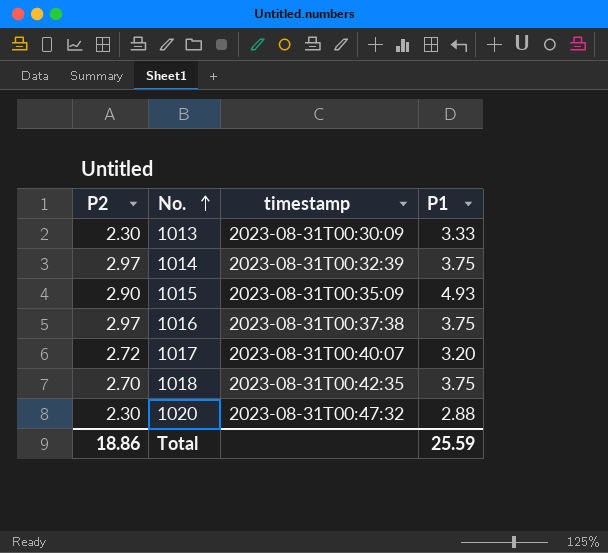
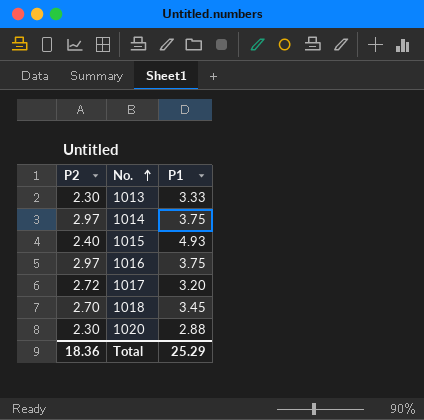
column timestamp | position: 3 -> none
1015 | P2: 2.90 -> 2.40
1018 | P1: 3.75 -> 3.45
Total | P2: 18.86 -> 18.36
Total | P1: 25.59 -> 25.29

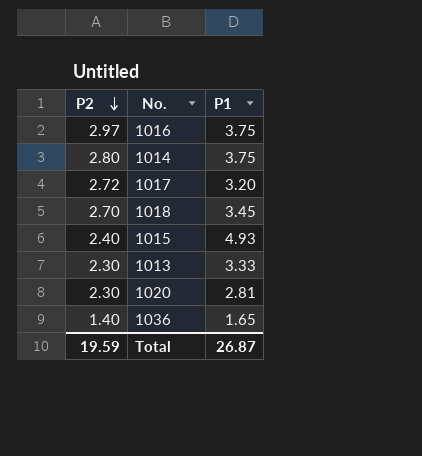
row order: No. ascending -> P2 descending
1014 | P2: 2.97 -> 2.80
1020 | P1: 2.88 -> 2.81
row 1036: none -> 1.40 | 1.65
Total | P2: 18.36 -> 19.59
Total | P1: 25.29 -> 26.87

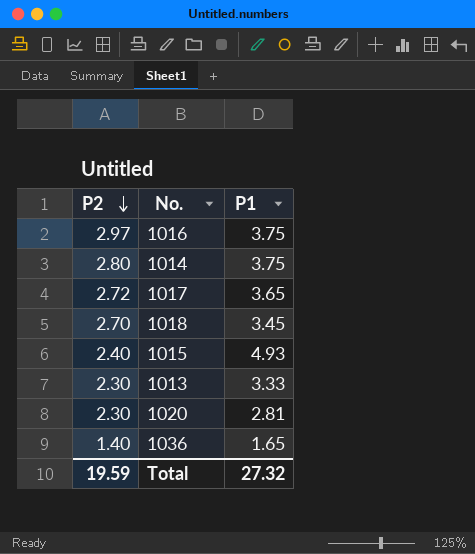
1017 | P1: 3.20 -> 3.65
Total | P1: 26.87 -> 27.32

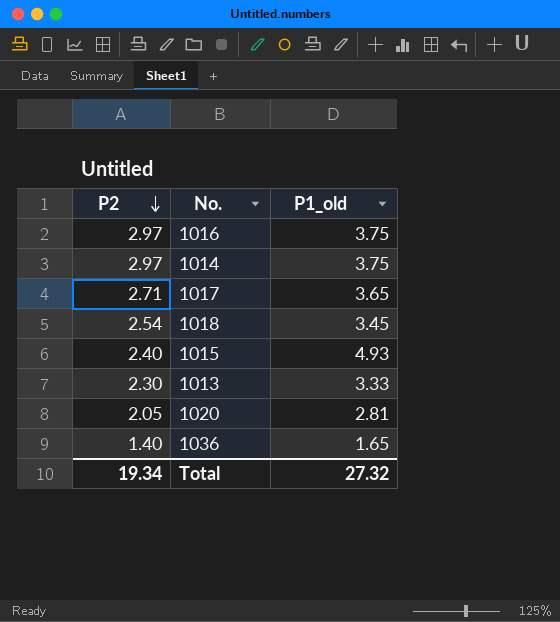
column name: P1 -> P1_old
1014 | P2: 2.80 -> 2.97
1017 | P2: 2.72 -> 2.71
1018 | P2: 2.70 -> 2.54
1020 | P2: 2.30 -> 2.05
Total | P2: 19.59 -> 19.34

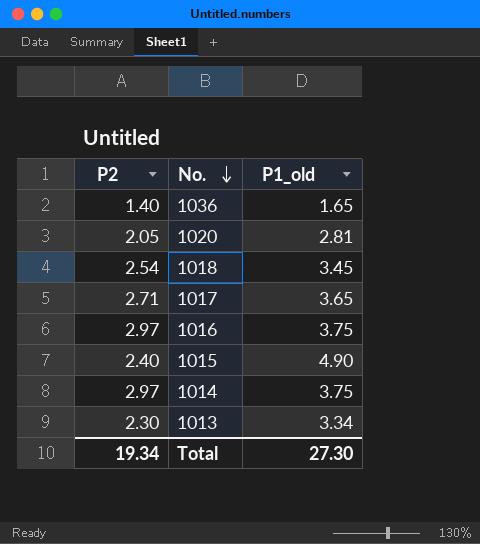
row order: P2 descending -> No. descending
1015 | P1_old: 4.93 -> 4.90
1013 | P1_old: 3.33 -> 3.34
Total | P1_old: 27.32 -> 27.30

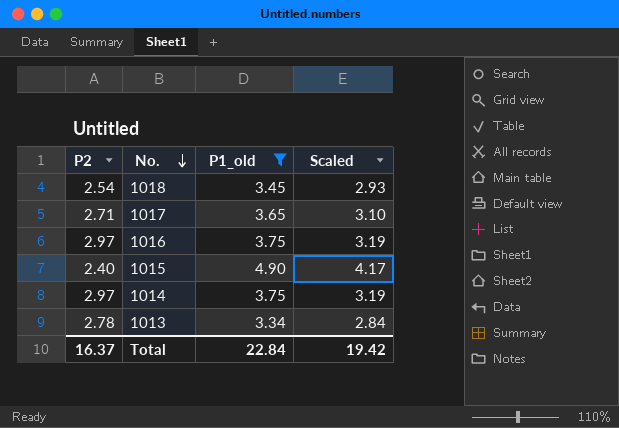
filter: none -> P1_old >= 3.34
column Scaled | formula: none -> [P1_old] * 0.85
1013 | P2: 2.30 -> 2.78
Total | P2: 19.34 -> 16.37
Total | P1_old: 27.30 -> 22.84

